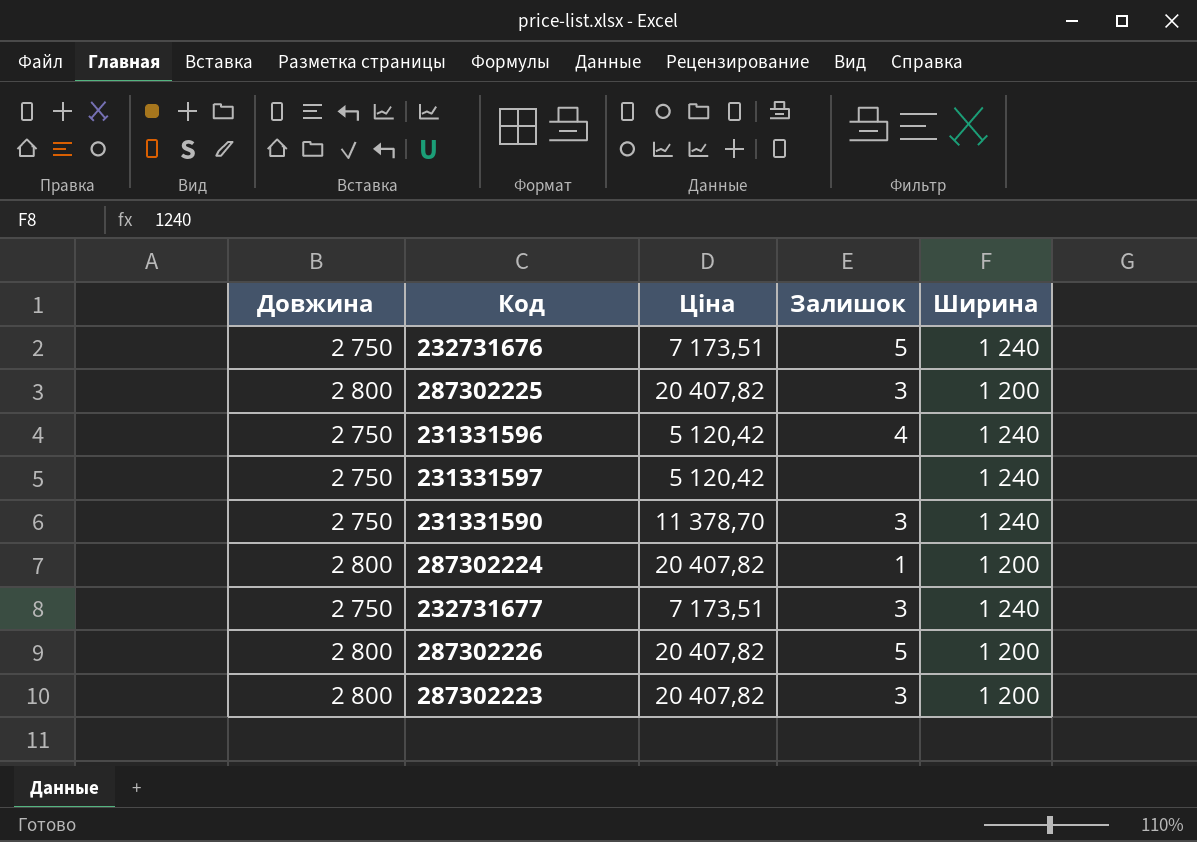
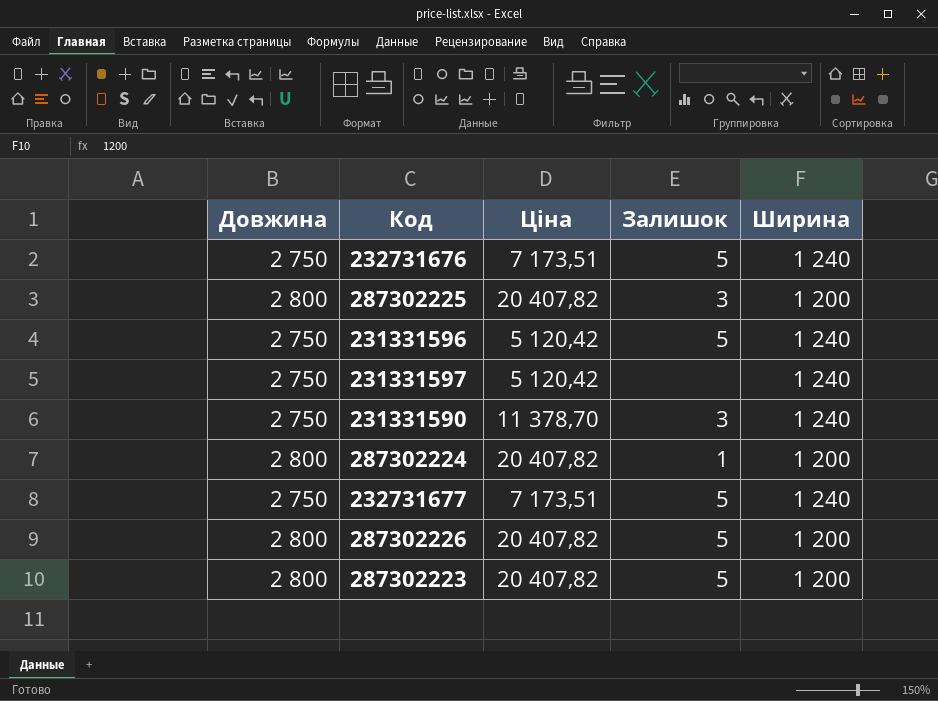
231331596 | Залишок: 4 -> 5
232731677 | Залишок: 3 -> 5
287302223 | Залишок: 3 -> 5

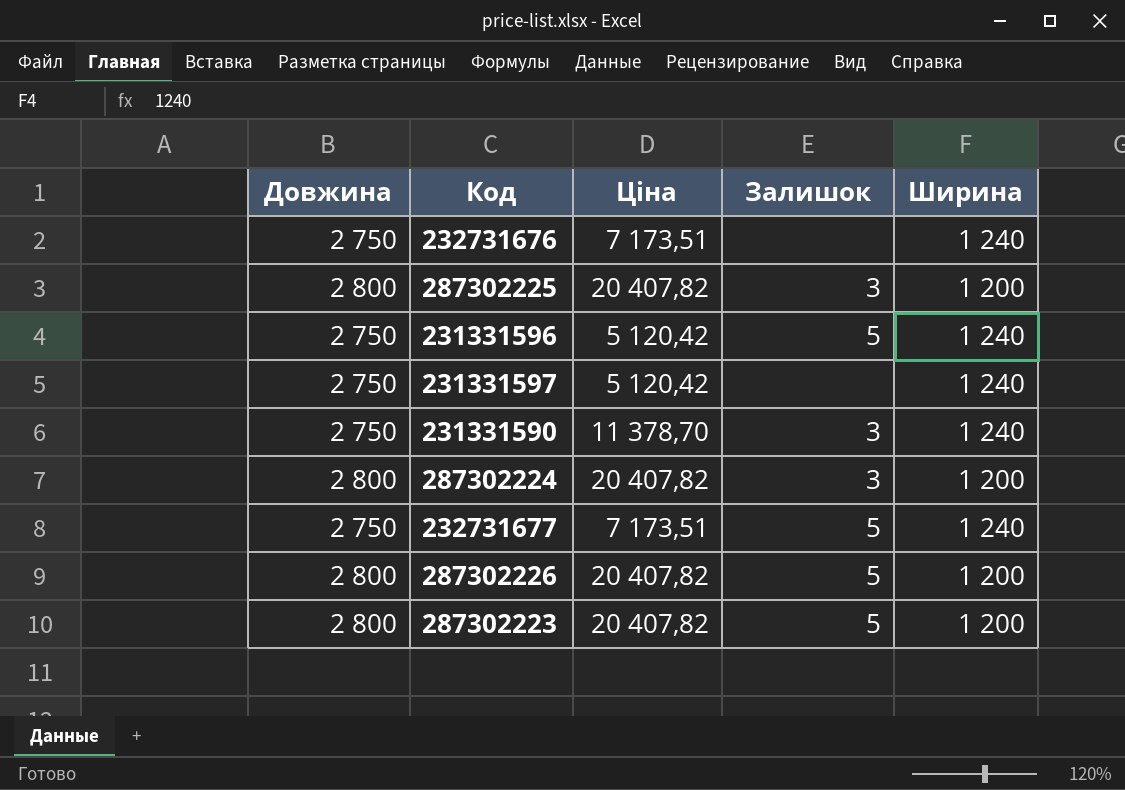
232731676 | Залишок: 5 -> none
287302224 | Залишок: 1 -> 3

